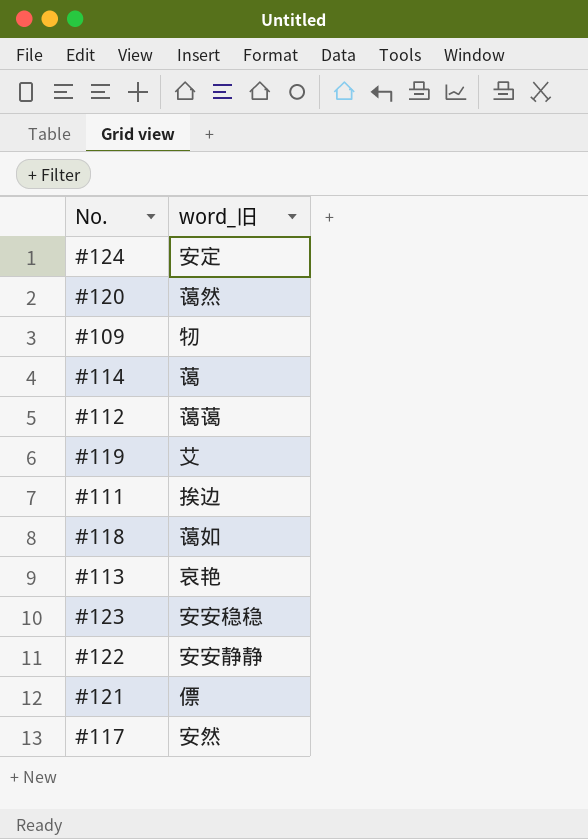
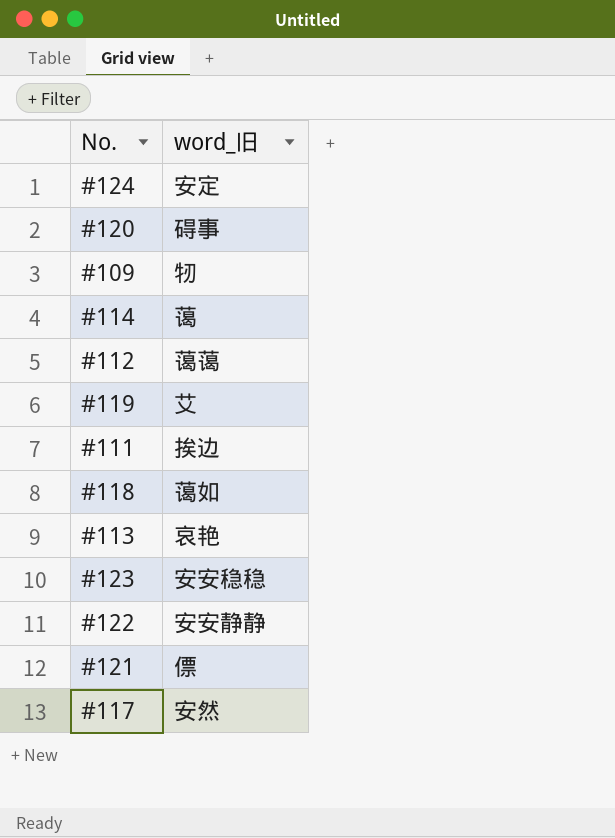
#120 | word_旧: 蔼然 -> 碍事

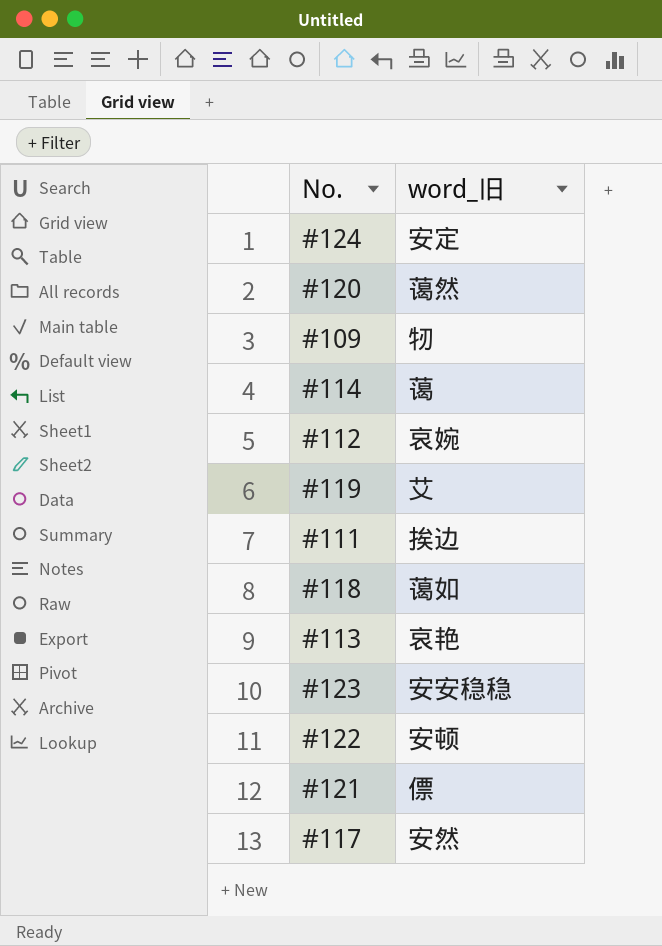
#120 | word_旧: 碍事 -> 蔼然
#112 | word_旧: 蔼蔼 -> 哀婉
#122 | word_旧: 安安静静 -> 安顿

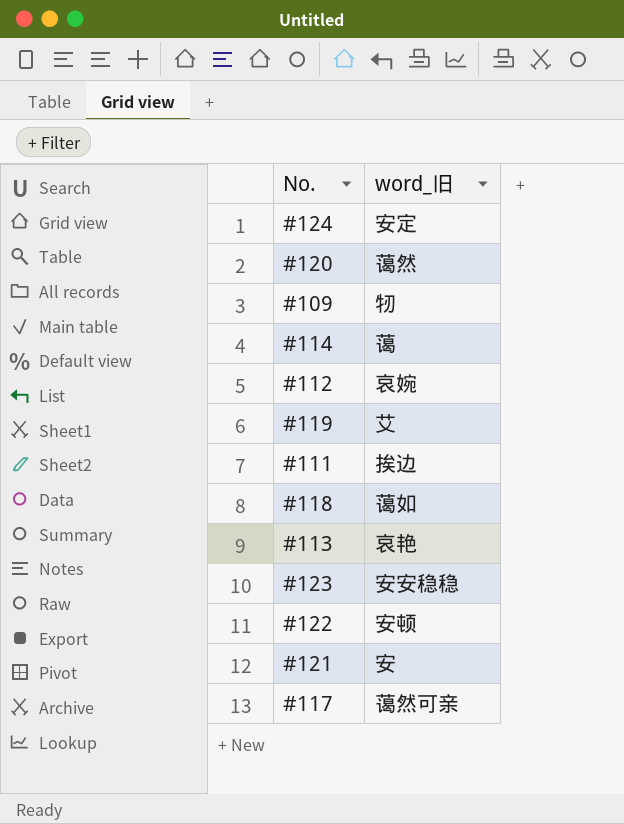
#121 | word_旧: 僄 -> 安
#117 | word_旧: 安然 -> 蔼然可亲

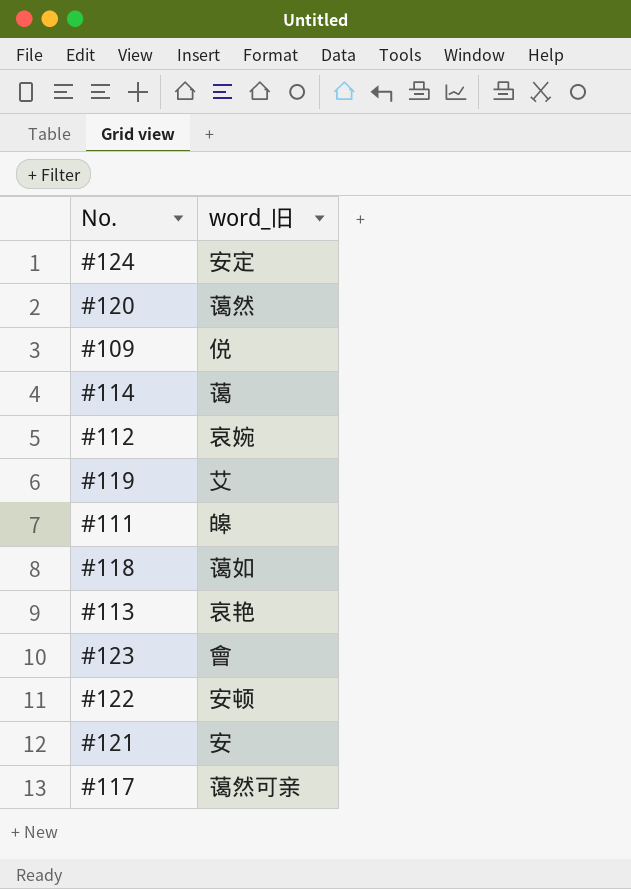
#109 | word_旧: 牣 -> 侻
#111 | word_旧: 挨边 -> 皞
#123 | word_旧: 安安稳稳 -> 會

